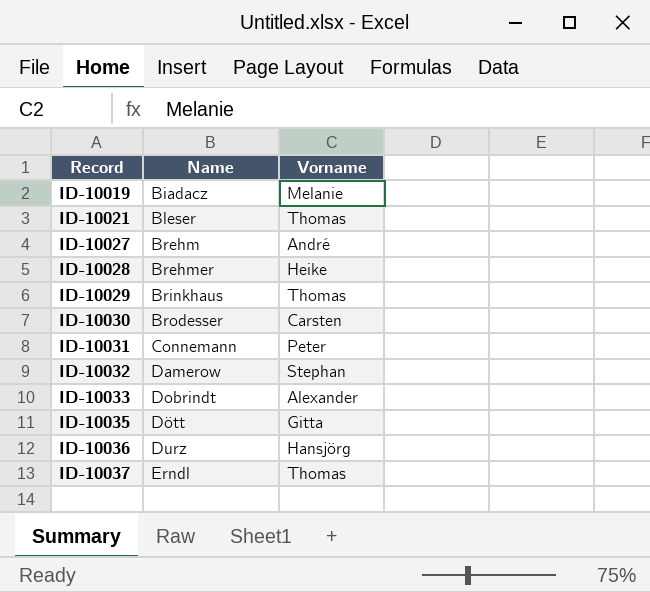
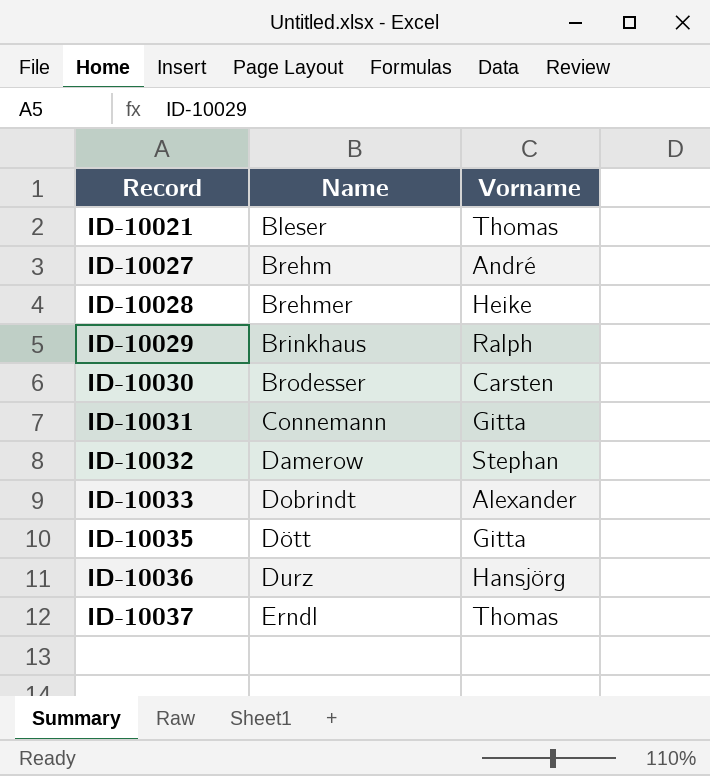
row ID-10019: Biadacz | Melanie -> none
ID-10029 | Vorname: Thomas -> Ralph
ID-10031 | Vorname: Peter -> Gitta

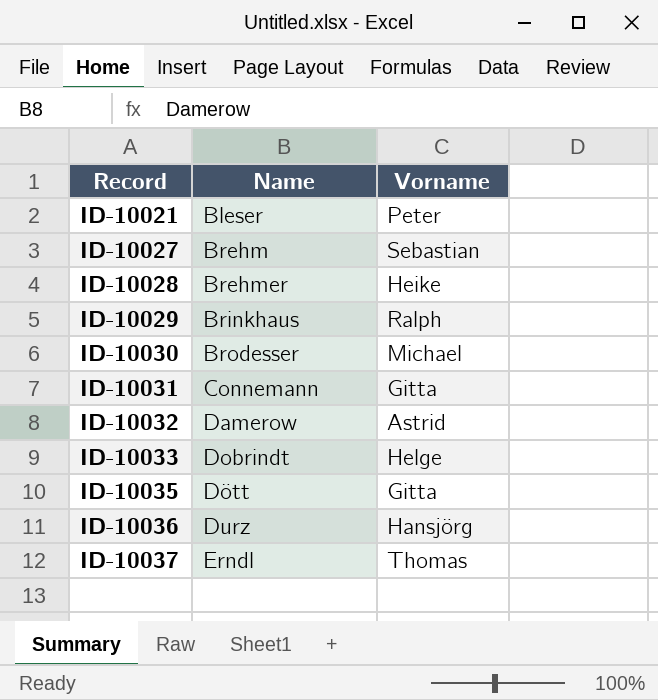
ID-10021 | Vorname: Thomas -> Peter
ID-10027 | Vorname: André -> Sebastian
ID-10030 | Vorname: Carsten -> Michael
ID-10032 | Vorname: Stephan -> Astrid
ID-10033 | Vorname: Alexander -> Helge

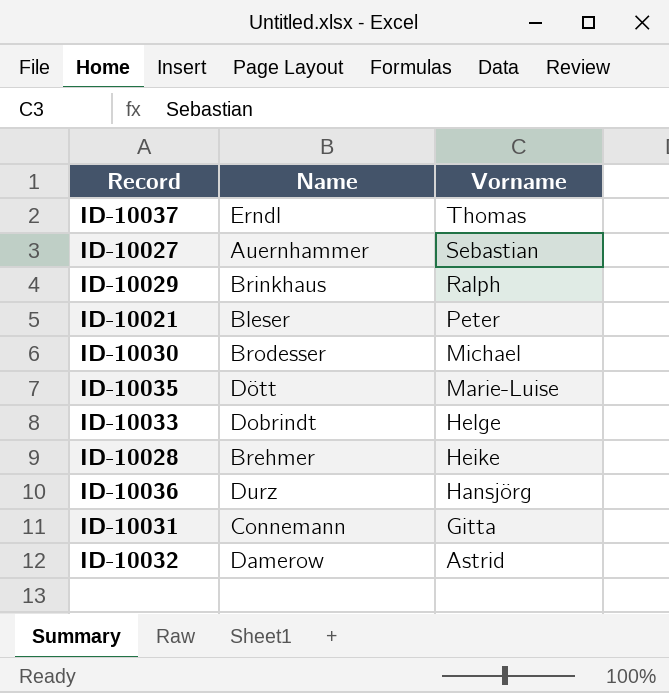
row order: Record ascending -> Vorname descending
ID-10027 | Name: Brehm -> Auernhammer
ID-10035 | Vorname: Gitta -> Marie-Luise

